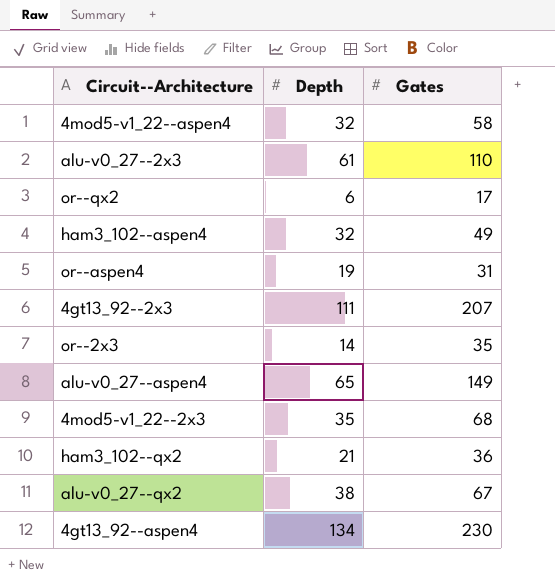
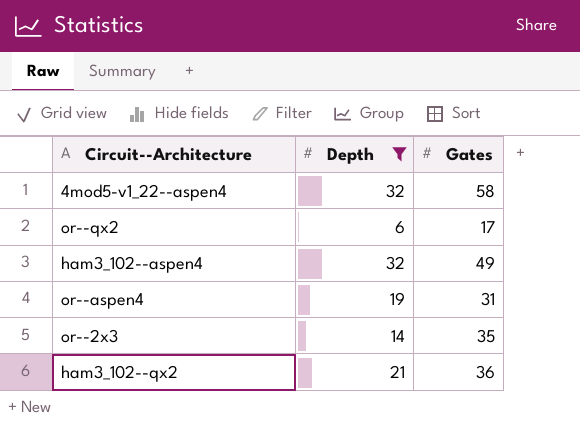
filter: none -> Depth <= 32

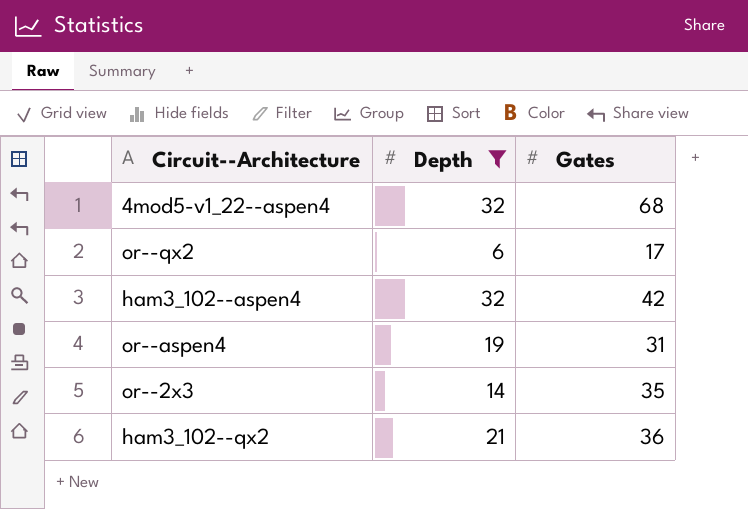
4mod5-v1_22--aspen4 | Gates: 58 -> 68
ham3_102--aspen4 | Gates: 49 -> 42

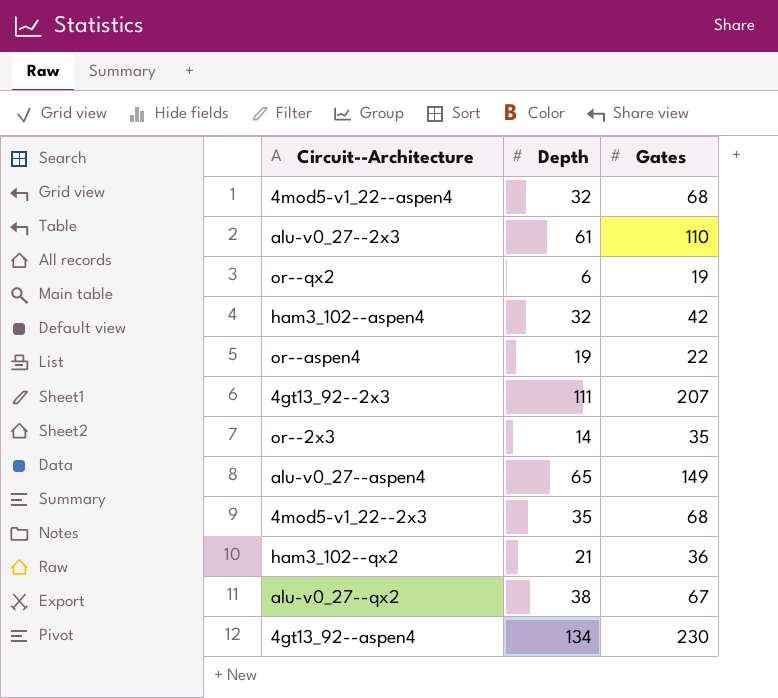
filter: Depth <= 32 -> none
or--qx2 | Gates: 17 -> 19
or--aspen4 | Gates: 31 -> 22

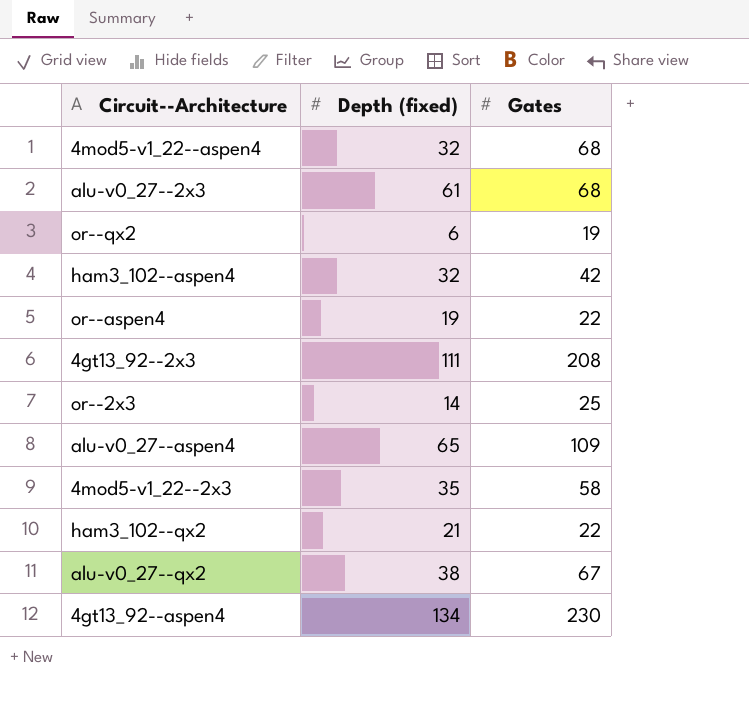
column name: Depth -> Depth (fixed)
alu-v0_27--2x3 | Gates: 110 -> 68
4gt13_92--2x3 | Gates: 207 -> 208
or--2x3 | Gates: 35 -> 25
alu-v0_27--aspen4 | Gates: 149 -> 109
4mod5-v1_22--2x3 | Gates: 68 -> 58
ham3_102--qx2 | Gates: 36 -> 22

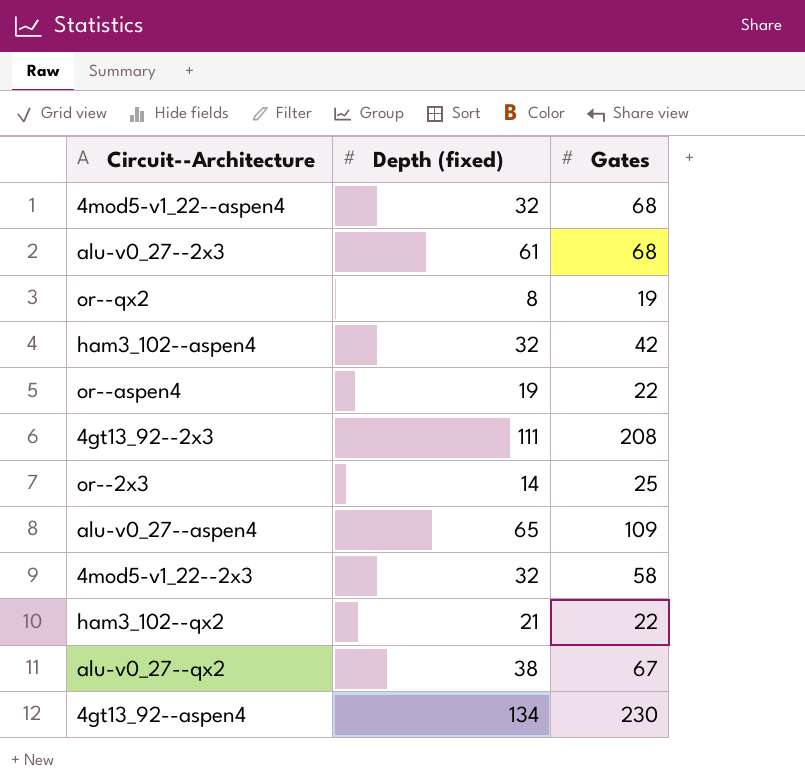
or--qx2 | Depth (fixed): 6 -> 8
4mod5-v1_22--2x3 | Depth (fixed): 35 -> 32

